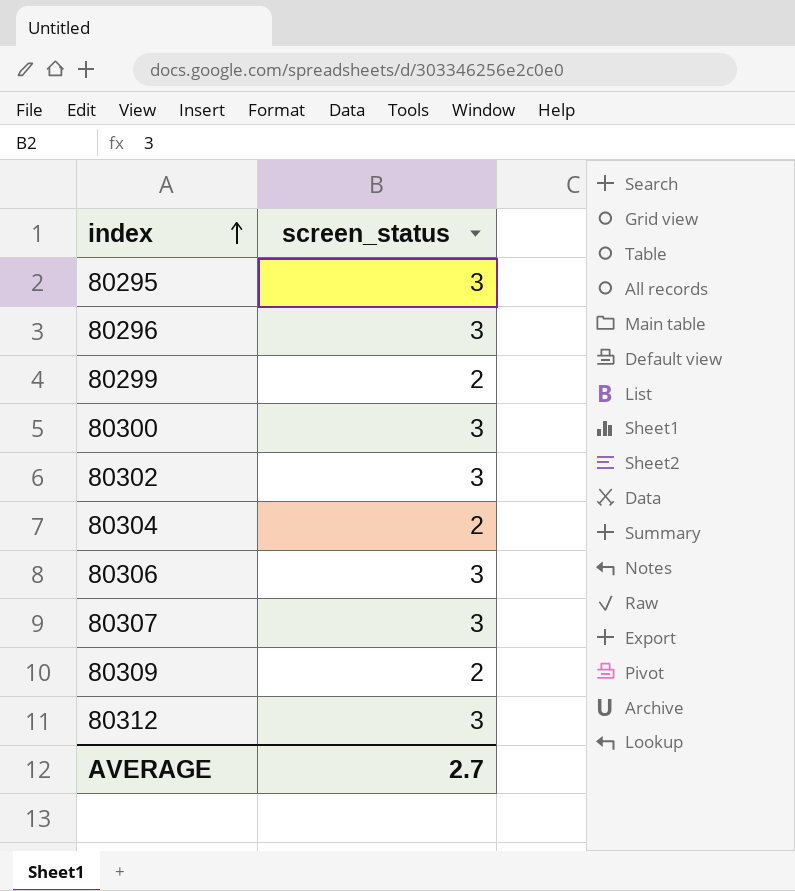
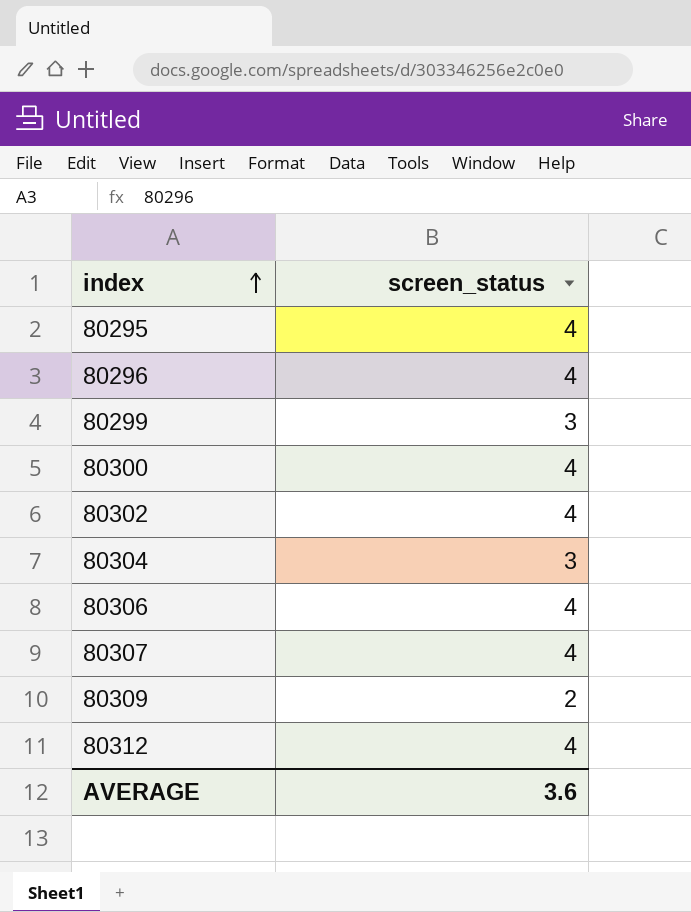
80295 | screen_status: 3 -> 4
80296 | screen_status: 3 -> 4
80299 | screen_status: 2 -> 3
80300 | screen_status: 3 -> 4
80302 | screen_status: 3 -> 4
80304 | screen_status: 2 -> 3
80306 | screen_status: 3 -> 4
80307 | screen_status: 3 -> 4
80312 | screen_status: 3 -> 4
AVERAGE | screen_status: 2.7 -> 3.6

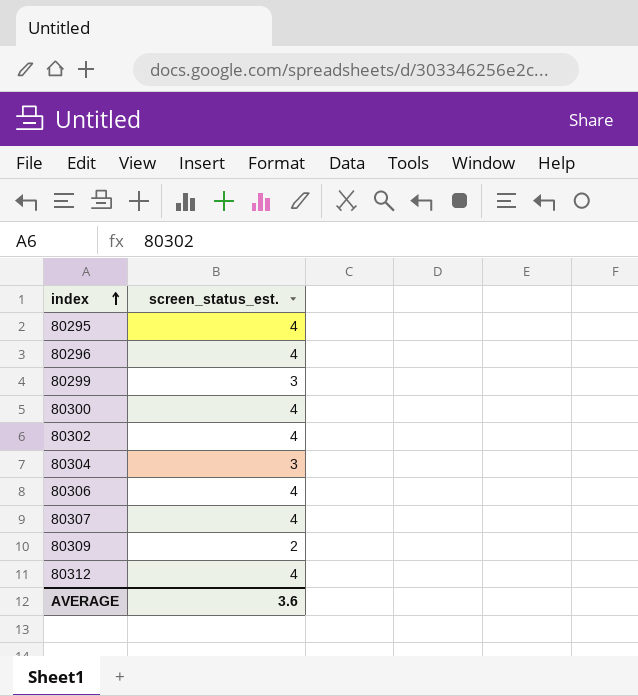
column name: screen_status -> screen_status_est.

